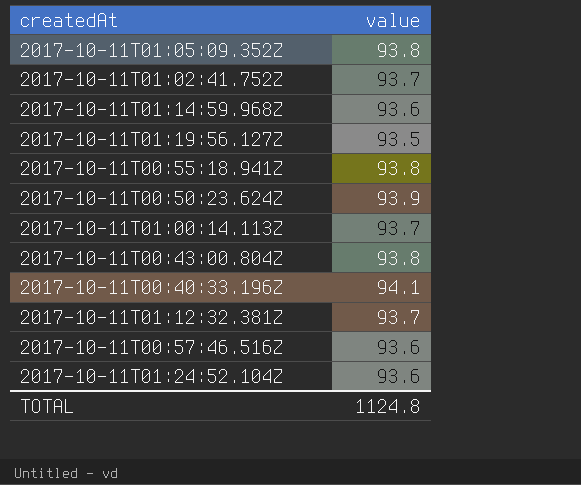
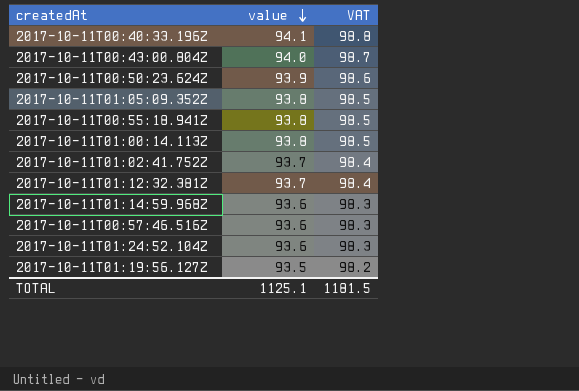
row order: none -> value descending
column VAT | formula: none -> [value] * 1.05
2017-10-11T00:43:00.804Z | value: 93.8 -> 94.0
2017-10-11T01:00:14.113Z | value: 93.7 -> 93.8
TOTAL | value: 1124.8 -> 1125.1

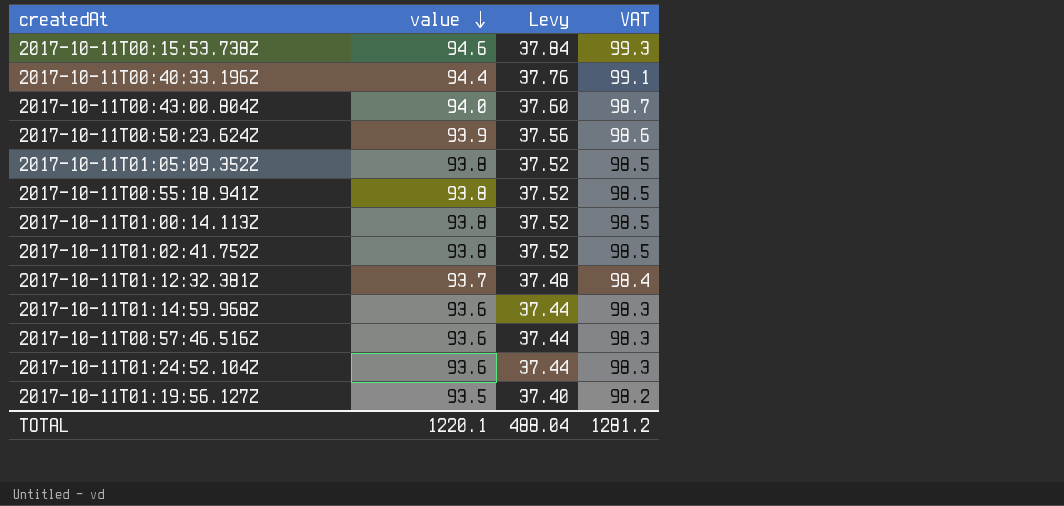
column Levy | formula: none -> [value] * 0.4
row 2017-10-11T00:15:53.738Z: none -> 94.6 | 37.84 | 99.3
2017-10-11T00:40:33.196Z | value: 94.1 -> 94.4
2017-10-11T00:40:33.196Z | VAT: 98.8 -> 99.1
2017-10-11T01:02:41.752Z | value: 93.7 -> 93.8
2017-10-11T01:02:41.752Z | VAT: 98.4 -> 98.5
TOTAL | value: 1125.1 -> 1220.1
TOTAL | VAT: 1181.5 -> 1281.2

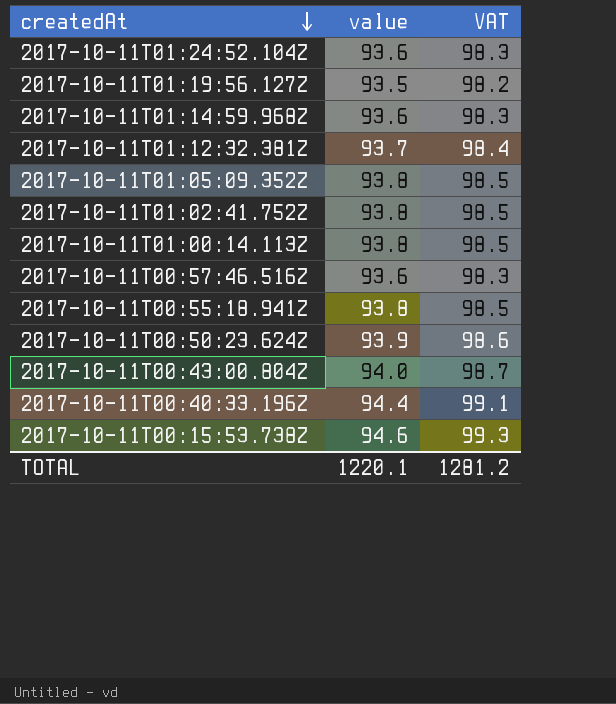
row order: value descending -> createdAt descending
column Levy | formula: [value] * 0.4 -> none

